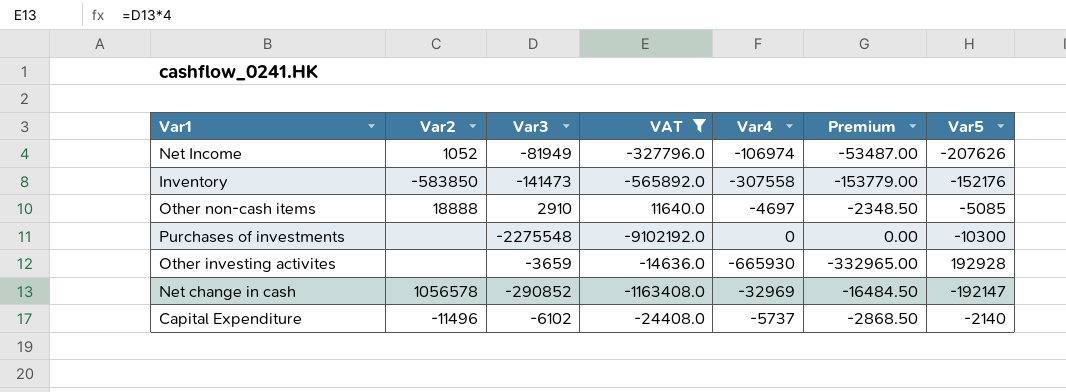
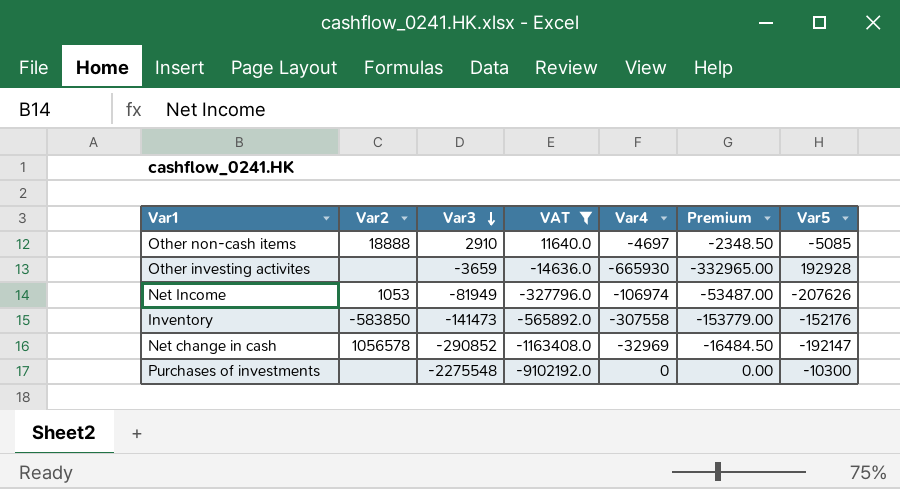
row order: none -> Var3 descending
row Capital Expenditure: -11496 | -6102 | -24408.0 | -5737 | -2868.50 | -2140 -> none
Net Income | Var2: 1052 -> 1053

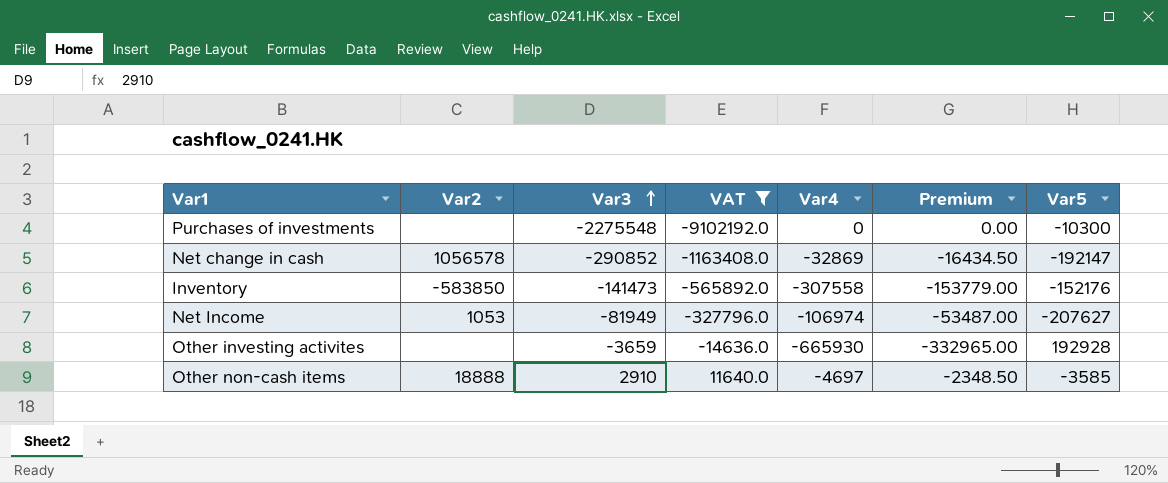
row order: Var3 descending -> Var3 ascending
Net change in cash | Var4: -32969 -> -32869
Net change in cash | Premium: -16484.50 -> -16434.50
Net Income | Var5: -207626 -> -207627
Other non-cash items | Var5: -5085 -> -3585

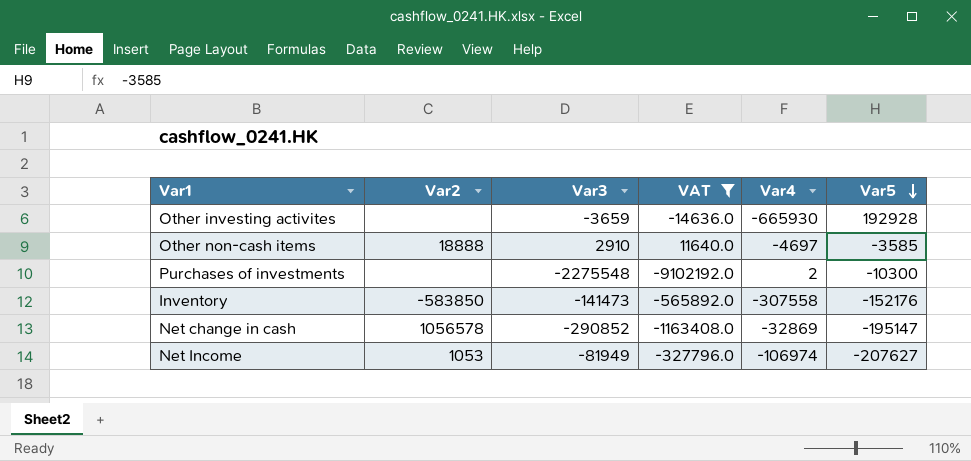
row order: Var3 ascending -> Var5 descending
column Premium | formula: [Var4] * 0.5 -> none
Purchases of investments | Var4: 0 -> 2
Net change in cash | Var5: -192147 -> -195147

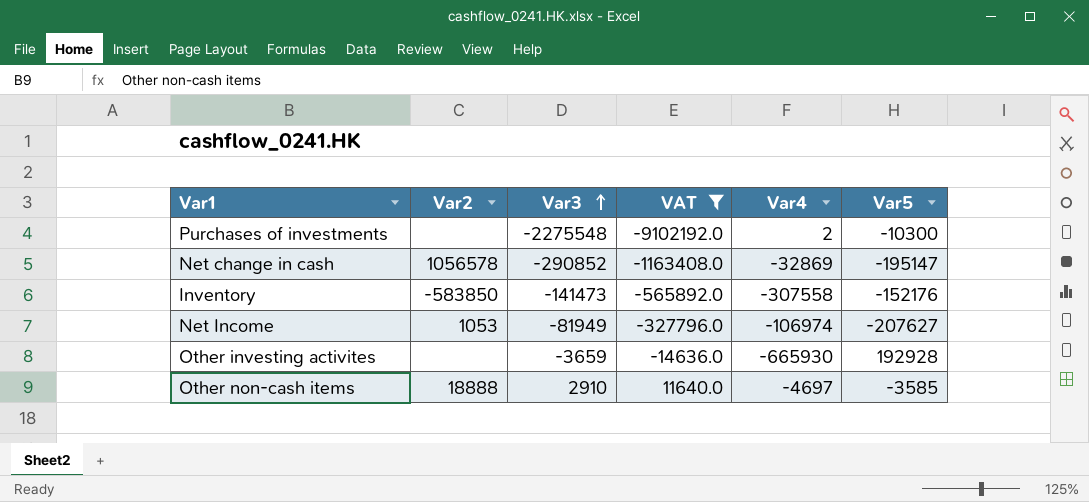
row order: Var5 descending -> Var3 ascending

